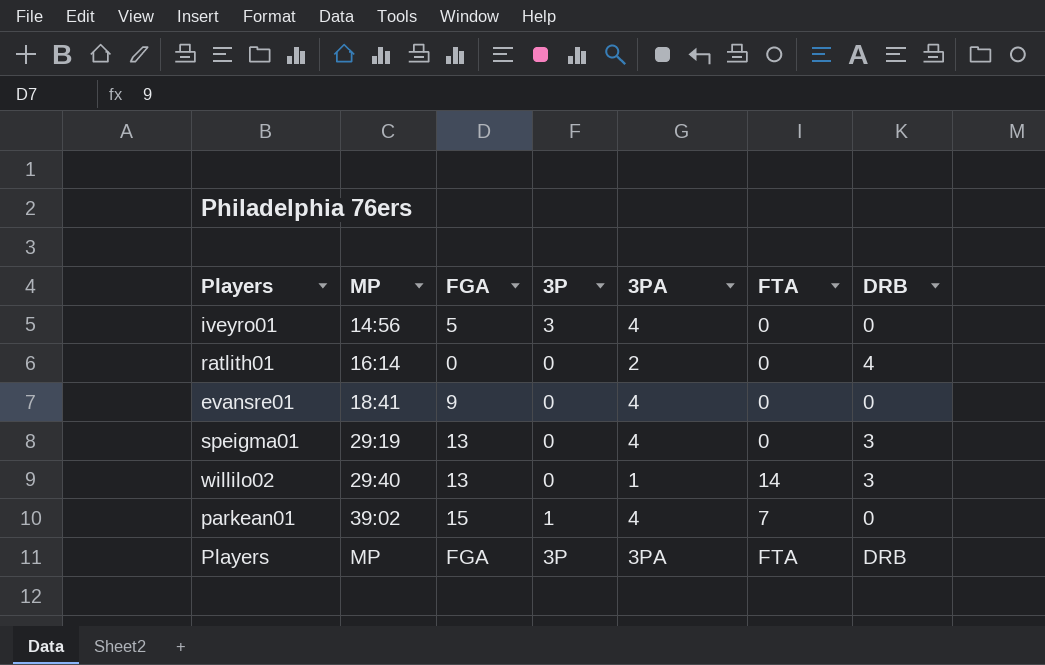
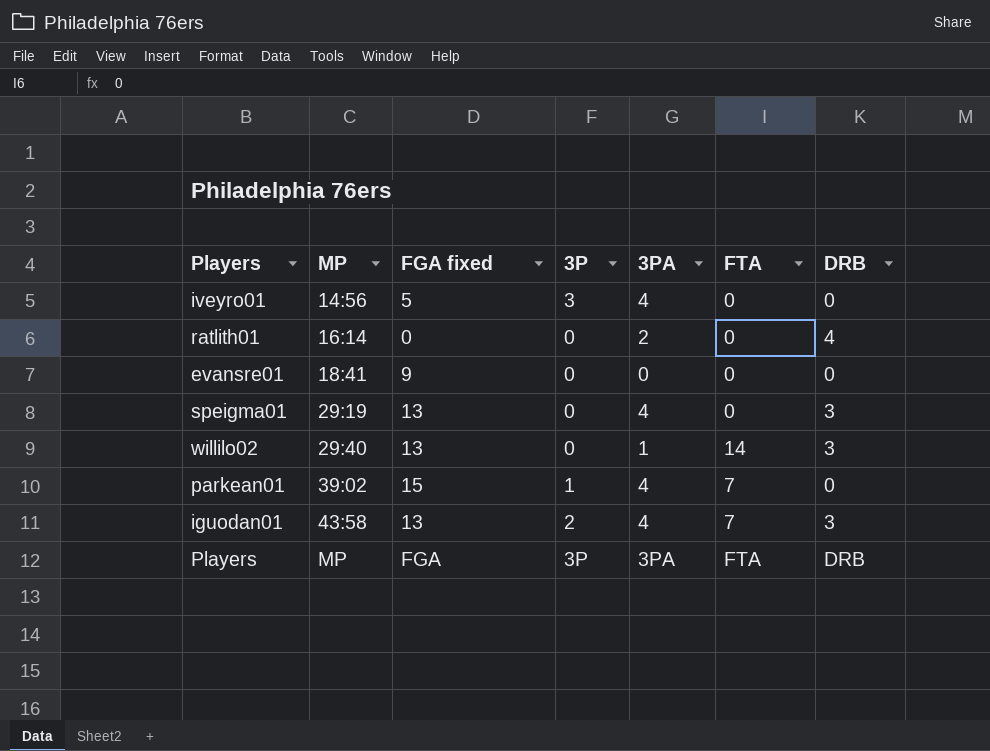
column name: FGA -> FGA fixed
evansre01 | 3PA: 4 -> 0
row iguodan01: none -> 43:58 | 13 | 2 | 4 | 7 | 3

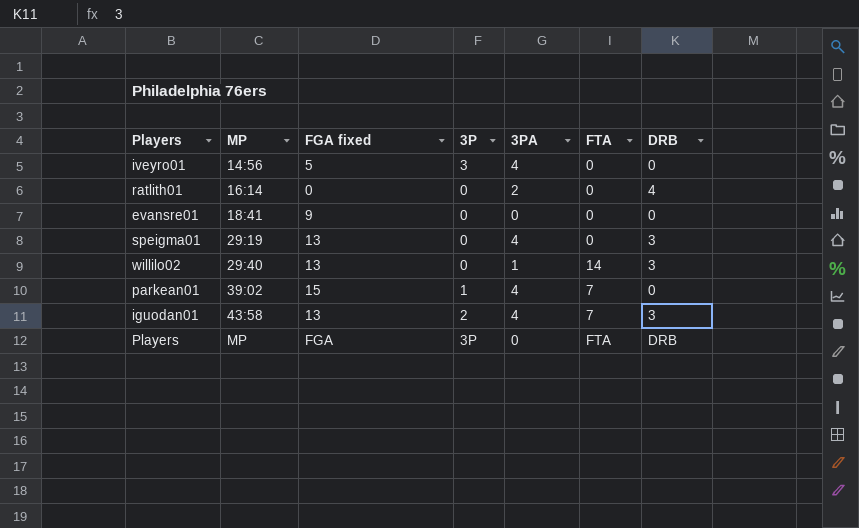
Players | 3PA: 3PA -> 0

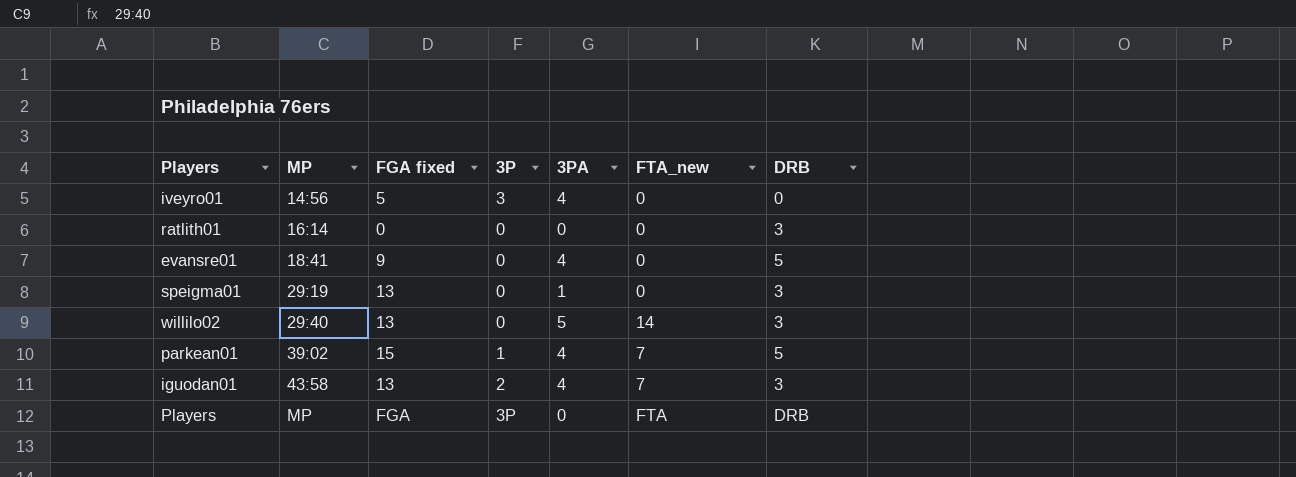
column name: FTA -> FTA_new
ratlith01 | 3PA: 2 -> 0
ratlith01 | DRB: 4 -> 3
evansre01 | 3PA: 0 -> 4
evansre01 | DRB: 0 -> 5
speigma01 | 3PA: 4 -> 1
willilo02 | 3PA: 1 -> 5
parkean01 | DRB: 0 -> 5

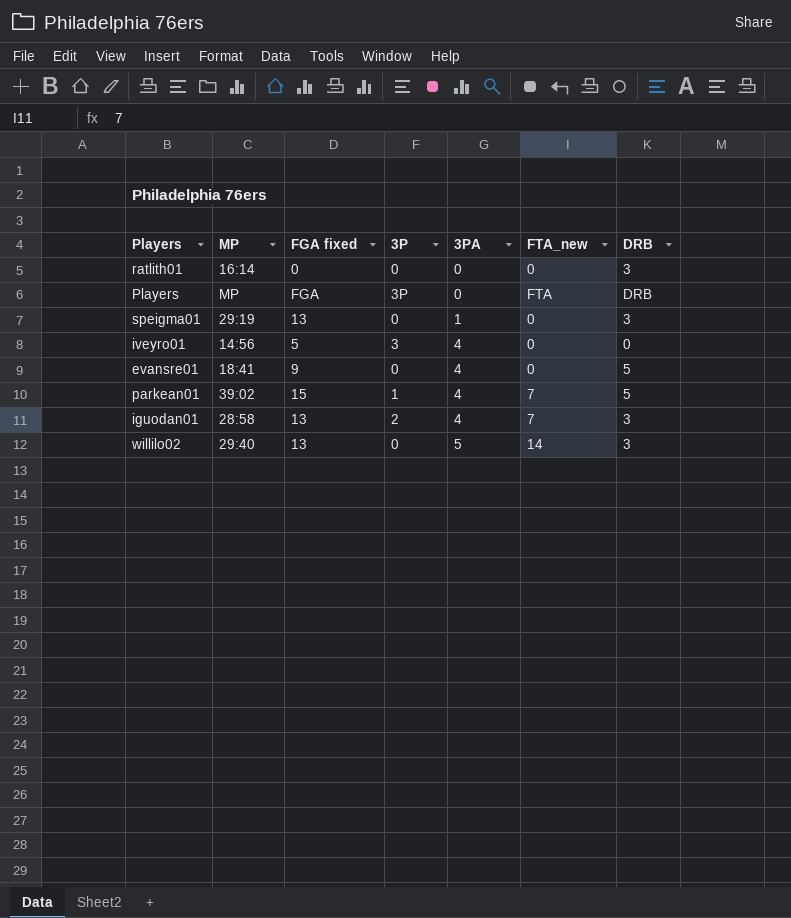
row order: MP ascending -> 3PA ascending
iguodan01 | MP: 43:58 -> 28:58

